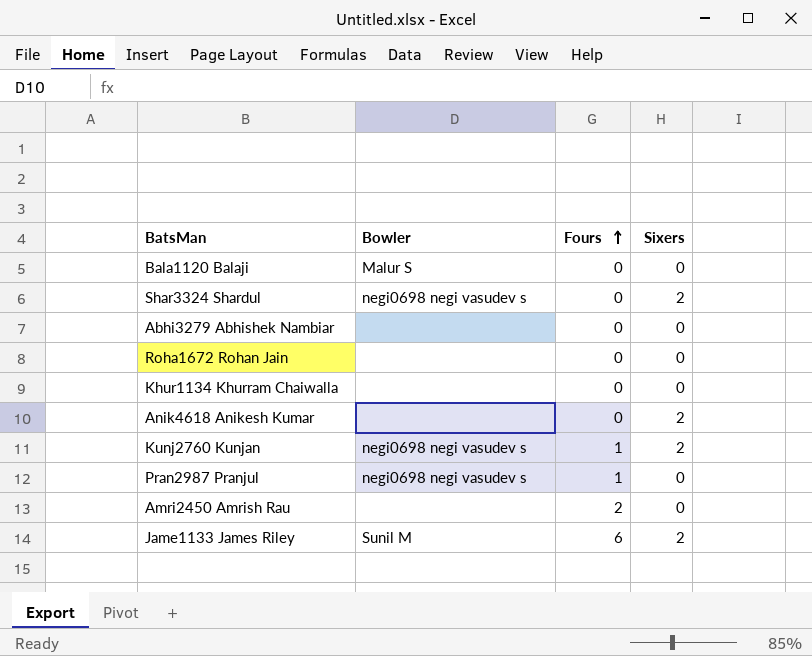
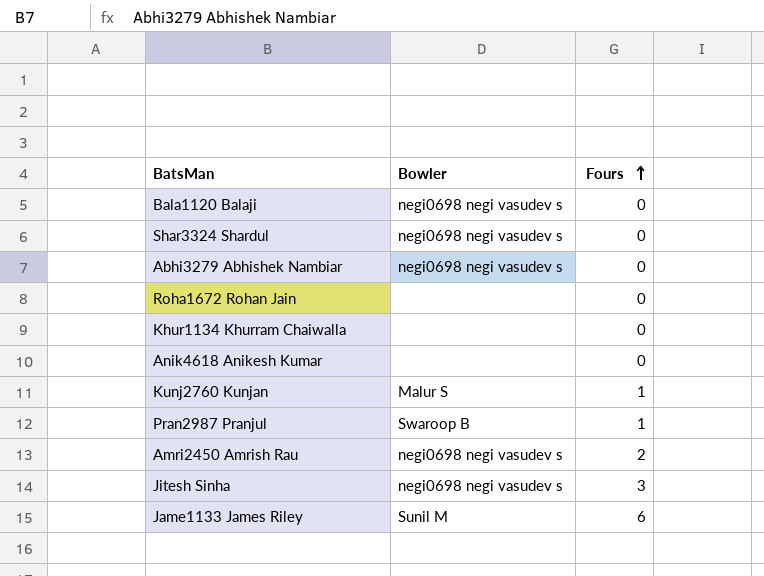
column Sixers | position: 4 -> none
Bala1120 Balaji | Bowler: Malur S -> negi0698 negi vasudev s
Abhi3279 Abhishek Nambiar | Bowler: none -> negi0698 negi vasudev s
Kunj2760 Kunjan | Bowler: negi0698 negi vasudev s -> Malur S
Pran2987 Pranjul | Bowler: negi0698 negi vasudev s -> Swaroop B
Amri2450 Amrish Rau | Bowler: none -> negi0698 negi vasudev s
row Jitesh Sinha: none -> negi0698 negi vasudev s | 3

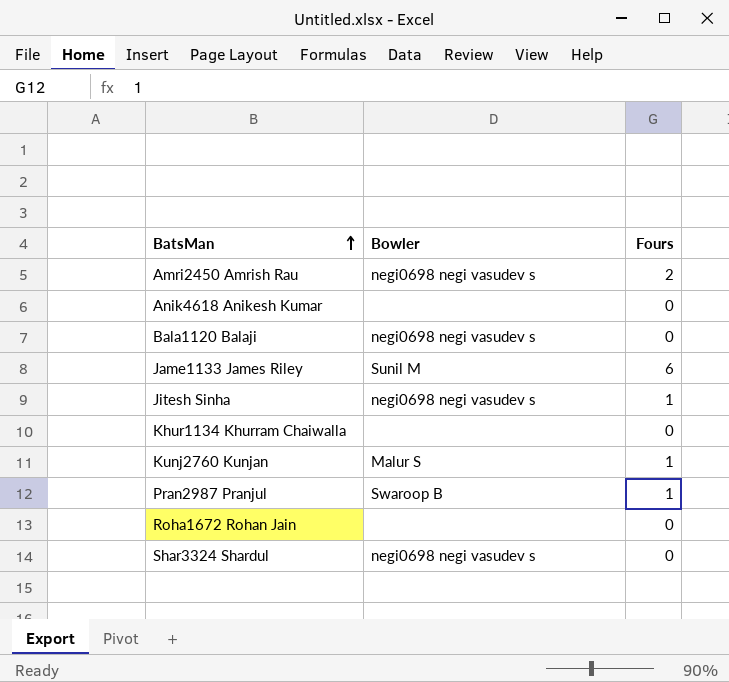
row order: Fours ascending -> BatsMan ascending
row Abhi3279 Abhishek Nambiar: negi0698 negi vasudev s | 0 -> none
Jitesh Sinha | Fours: 3 -> 1

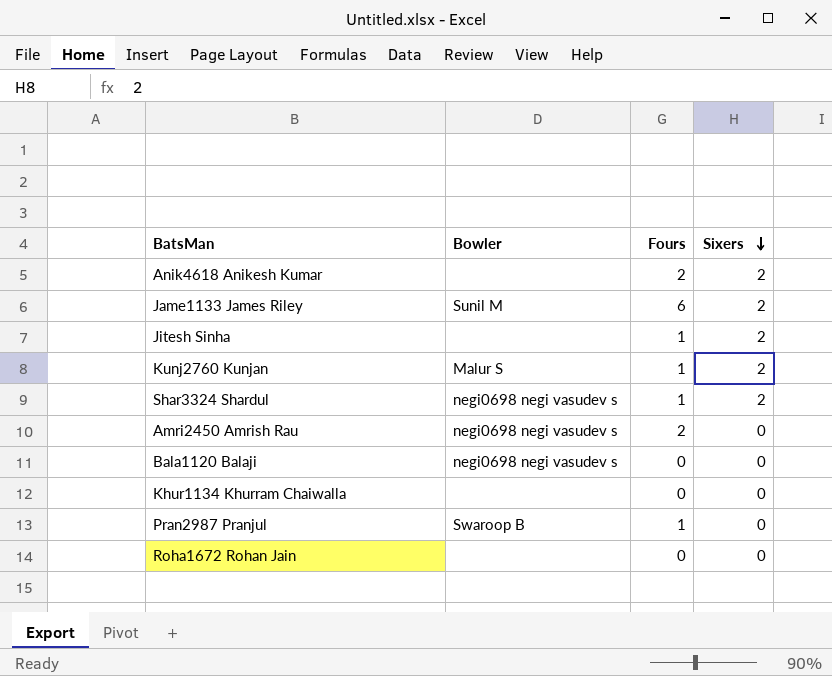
row order: BatsMan ascending -> Sixers descending
column Sixers | position: none -> 4
Anik4618 Anikesh Kumar | Fours: 0 -> 2
Jitesh Sinha | Bowler: negi0698 negi vasudev s -> none
Shar3324 Shardul | Fours: 0 -> 1

